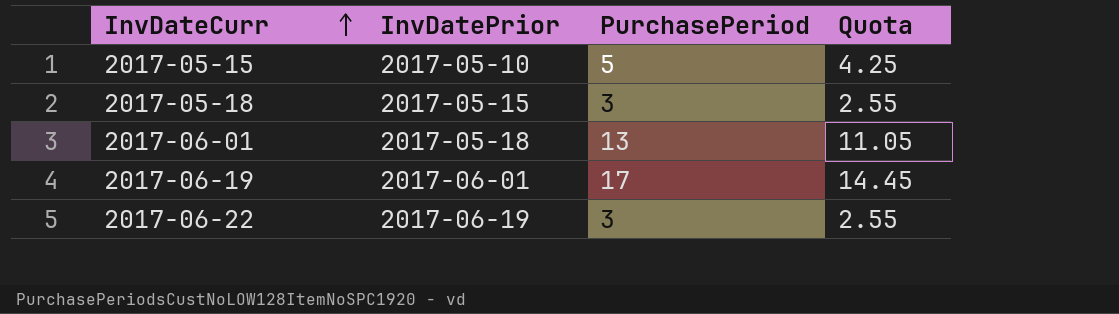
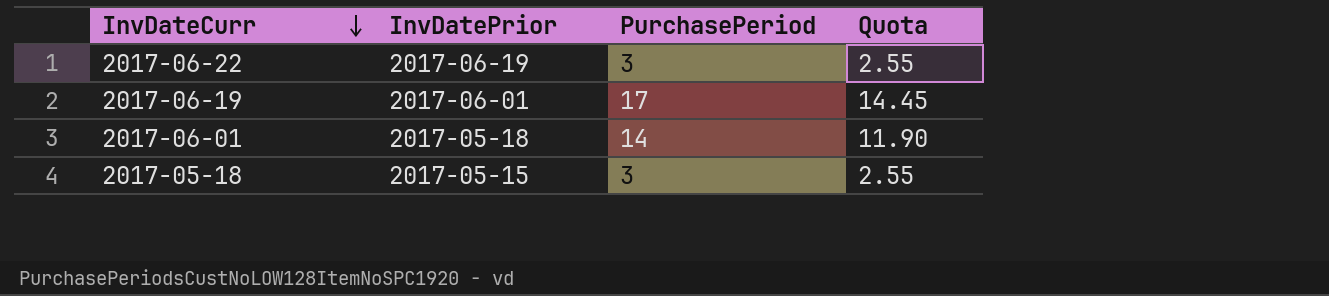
row order: InvDateCurr ascending -> InvDateCurr descending
row 2017-05-15: 2017-05-10 | 5 | 4.25 -> none
2017-06-01 | PurchasePeriod: 13 -> 14
2017-06-01 | Quota: 11.05 -> 11.90

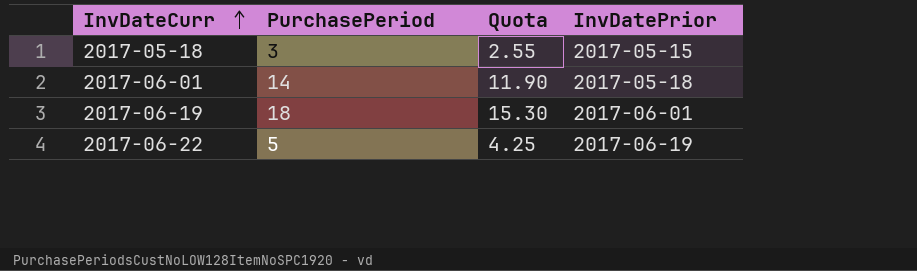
row order: InvDateCurr descending -> InvDateCurr ascending
column InvDatePrior | position: 2 -> 4
2017-06-19 | PurchasePeriod: 17 -> 18
2017-06-19 | Quota: 14.45 -> 15.30
2017-06-22 | PurchasePeriod: 3 -> 5
2017-06-22 | Quota: 2.55 -> 4.25

